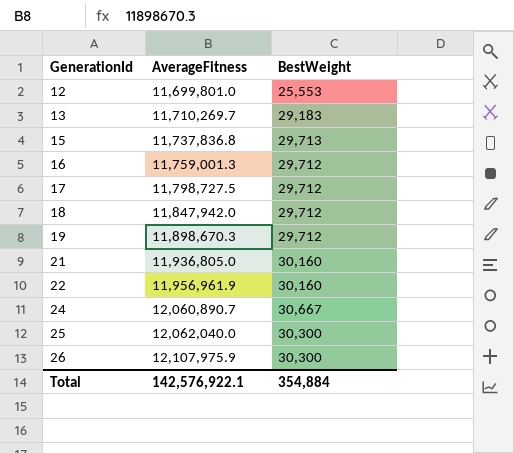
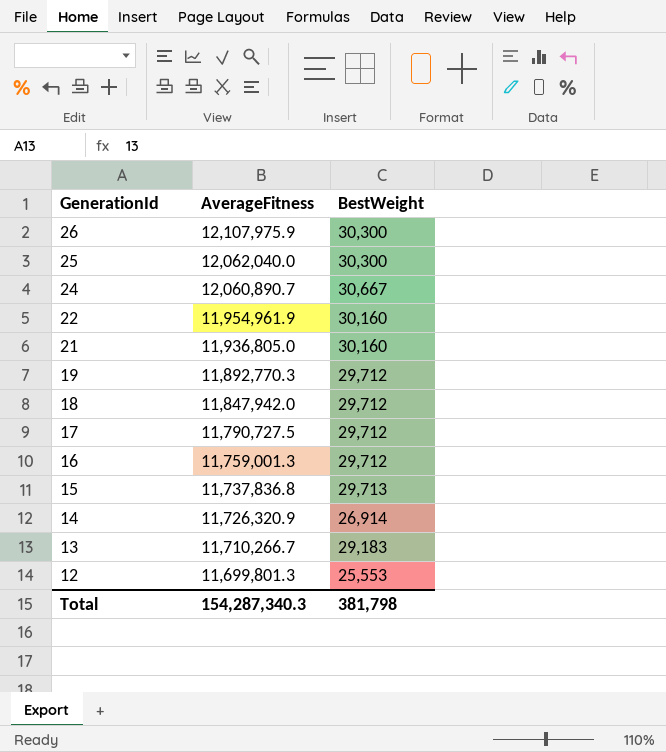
row order: GenerationId ascending -> GenerationId descending
22 | AverageFitness: 11,956,961.9 -> 11,954,961.9
19 | AverageFitness: 11,898,670.3 -> 11,892,770.3
17 | AverageFitness: 11,798,727.5 -> 11,790,727.5
row 14: none -> 11,726,320.9 | 26,914
13 | AverageFitness: 11,710,269.7 -> 11,710,266.7
12 | AverageFitness: 11,699,801.0 -> 11,699,801.3
Total | AverageFitness: 142,576,922.1 -> 154,287,340.3
Total | BestWeight: 354,884 -> 381,798

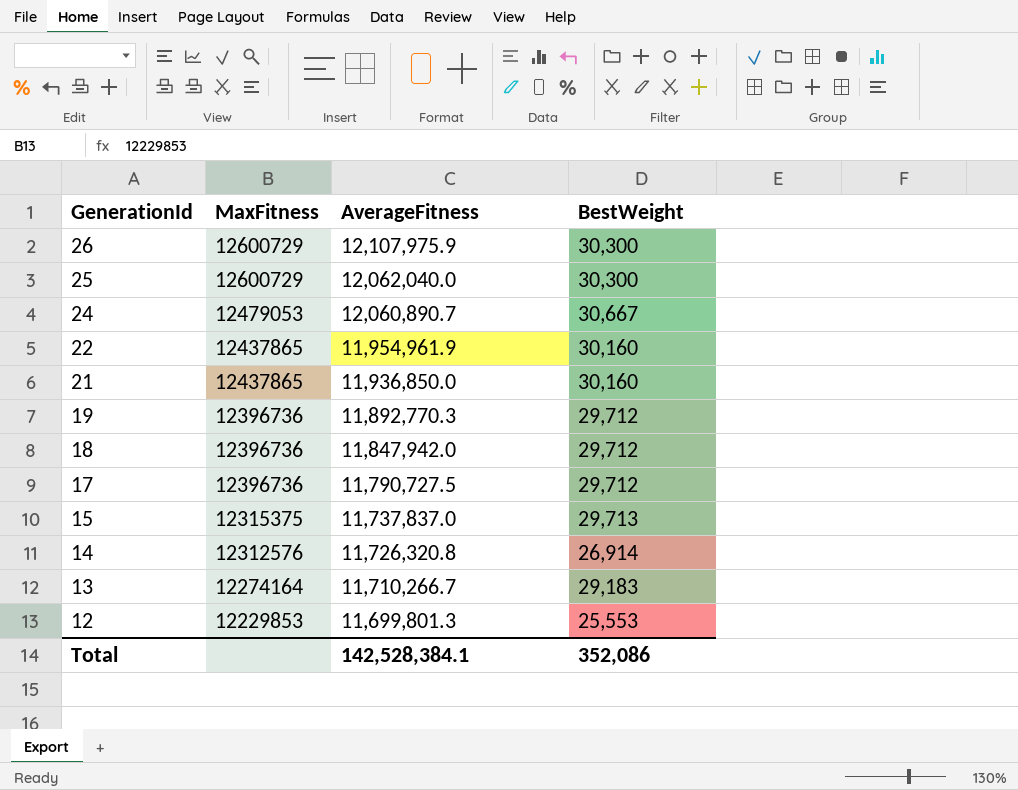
column MaxFitness | position: none -> 2
row 16: 11,759,001.3 | 29,712 -> none
21 | AverageFitness: 11,936,805.0 -> 11,936,850.0
15 | AverageFitness: 11,737,836.8 -> 11,737,837.0
14 | AverageFitness: 11,726,320.9 -> 11,726,320.8
Total | AverageFitness: 154,287,340.3 -> 142,528,384.1
Total | BestWeight: 381,798 -> 352,086

